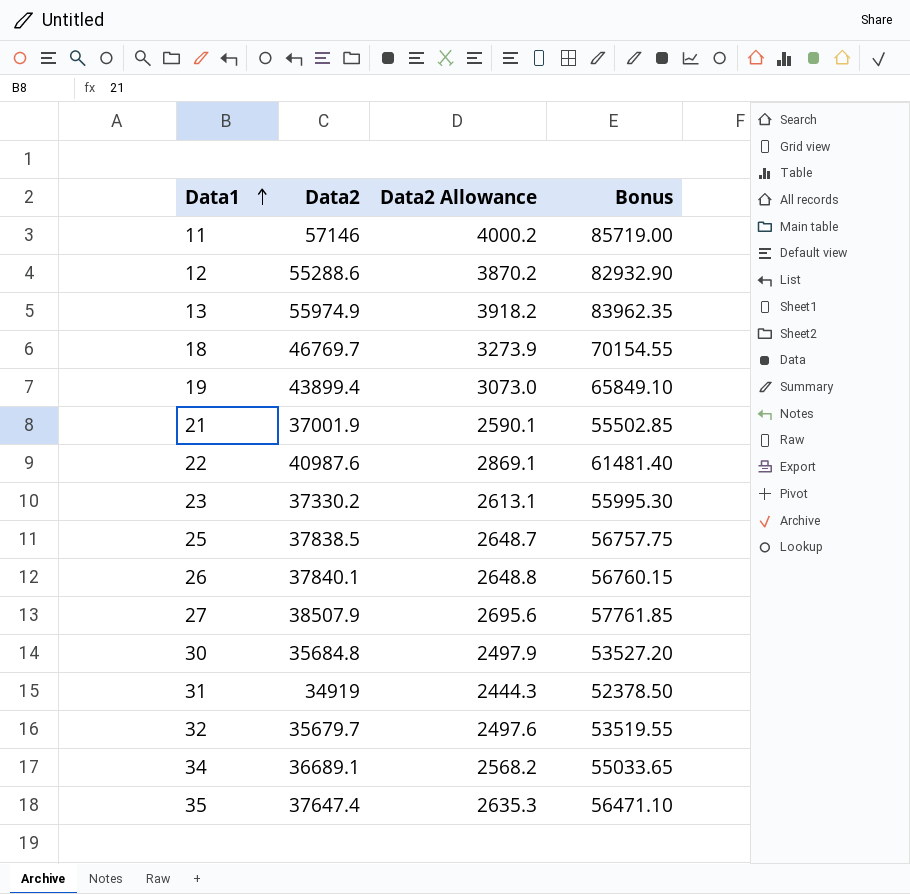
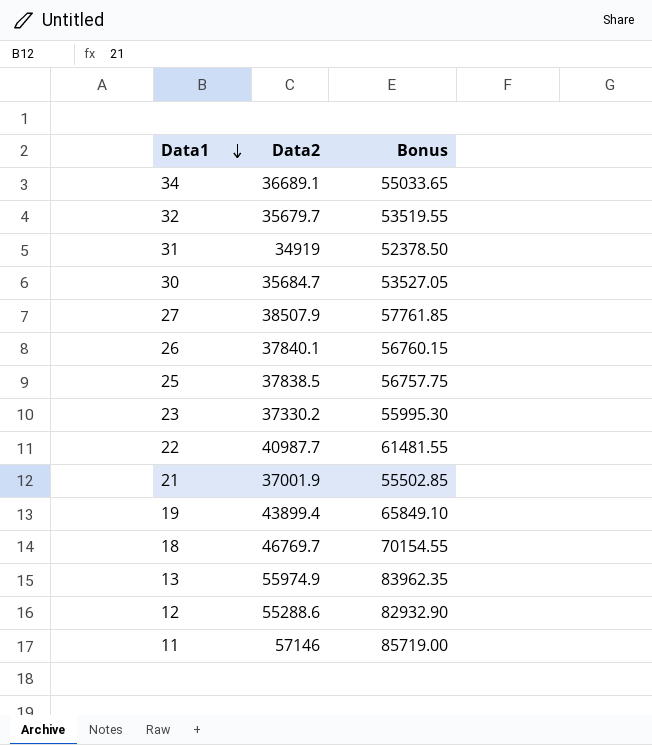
row order: Data1 ascending -> Data1 descending
column Data2 Allowance | formula: [Data2] * 0.07 -> none
row 35: 37647.4 | 2635.3 | 56471.10 -> none
30 | Data2: 35684.8 -> 35684.7
30 | Bonus: 53527.20 -> 53527.05
22 | Data2: 40987.6 -> 40987.7
22 | Bonus: 61481.40 -> 61481.55

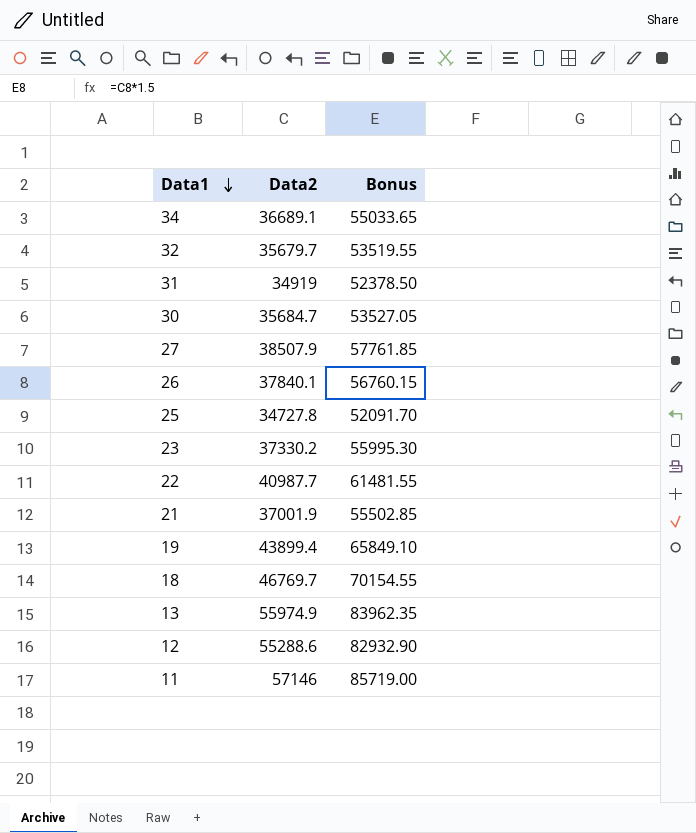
25 | Data2: 37838.5 -> 34727.8
25 | Bonus: 56757.75 -> 52091.70

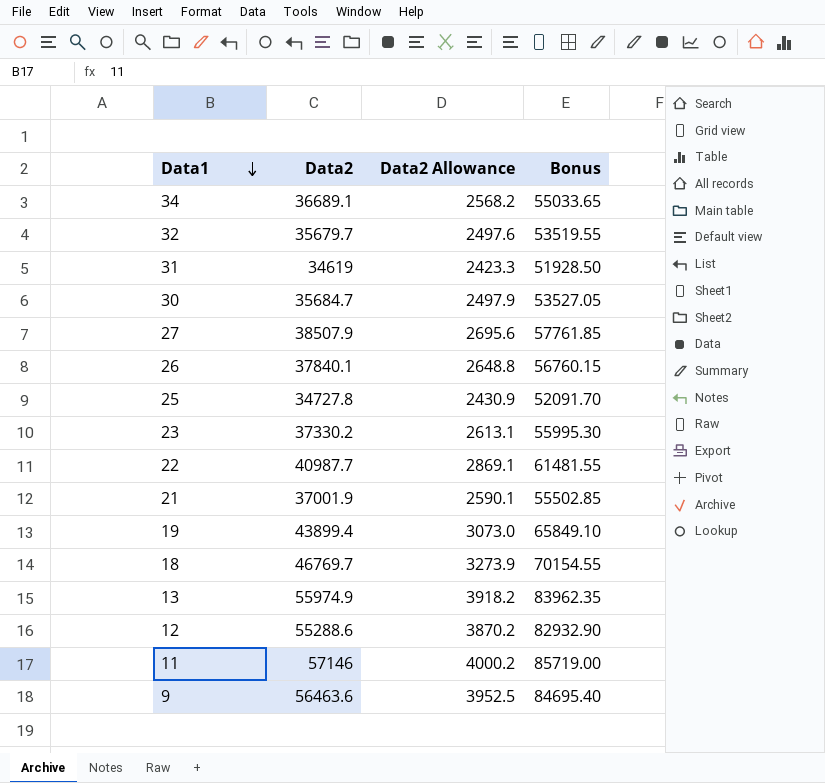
column Data2 Allowance | formula: none -> [Data2] * 0.07
31 | Data2: 34919 -> 34619
31 | Bonus: 52378.50 -> 51928.50
row 9: none -> 56463.6 | 3952.5 | 84695.40

